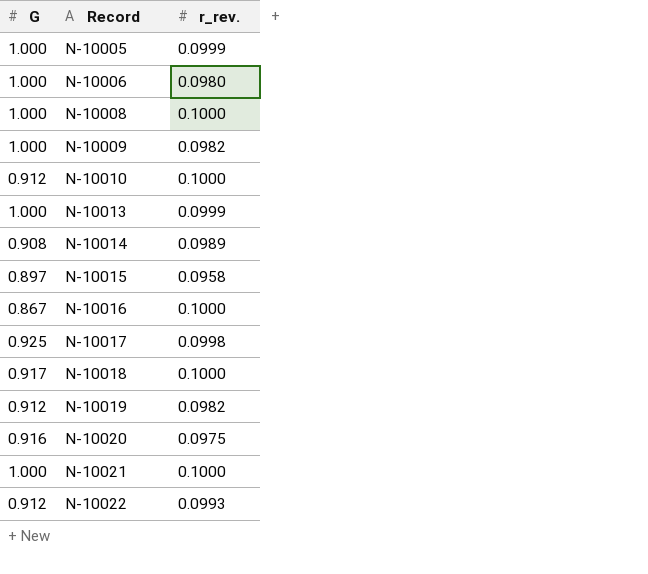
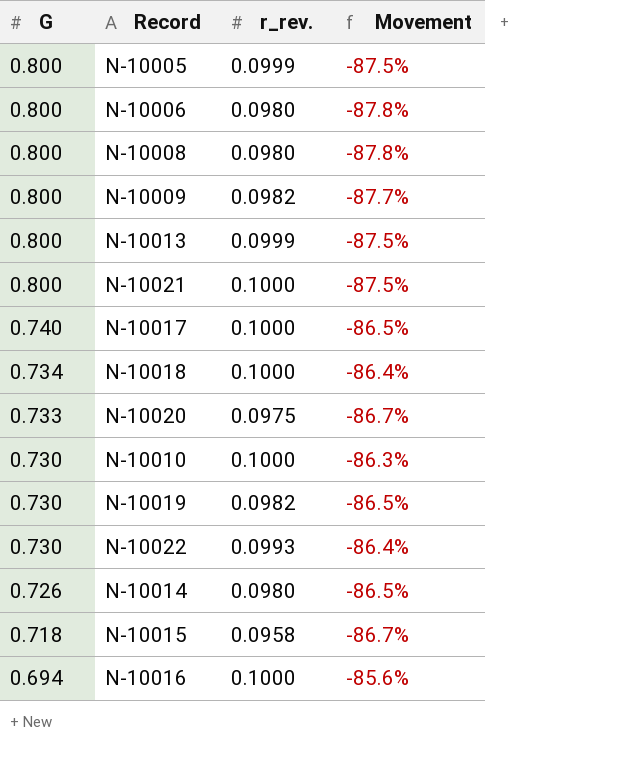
row order: Record ascending -> G descending
column Movement | formula: none -> ([r_rev.] - [G]) / [G]
N-10005 | G: 1.000 -> 0.800
N-10006 | G: 1.000 -> 0.800
N-10008 | G: 1.000 -> 0.800
N-10008 | r_rev.: 0.1000 -> 0.0980
N-10009 | G: 1.000 -> 0.800
N-10013 | G: 1.000 -> 0.800
N-10021 | G: 1.000 -> 0.800
N-10017 | G: 0.925 -> 0.740
N-10017 | r_rev.: 0.0998 -> 0.1000
N-10018 | G: 0.917 -> 0.734
N-10020 | G: 0.916 -> 0.733
N-10010 | G: 0.912 -> 0.730
N-10019 | G: 0.912 -> 0.730
N-10022 | G: 0.912 -> 0.730
N-10014 | G: 0.908 -> 0.726
N-10014 | r_rev.: 0.0989 -> 0.0980
N-10015 | G: 0.897 -> 0.718
N-10016 | G: 0.867 -> 0.694

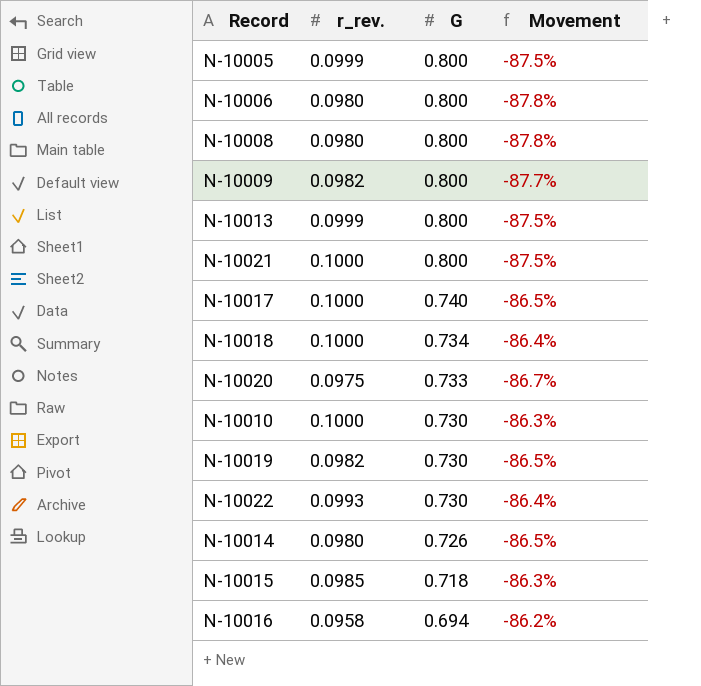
column G | position: 1 -> 3
N-10015 | r_rev.: 0.0958 -> 0.0985
N-10015 | Movement: -86.7% -> -86.3%
N-10016 | r_rev.: 0.1000 -> 0.0958
N-10016 | Movement: -85.6% -> -86.2%

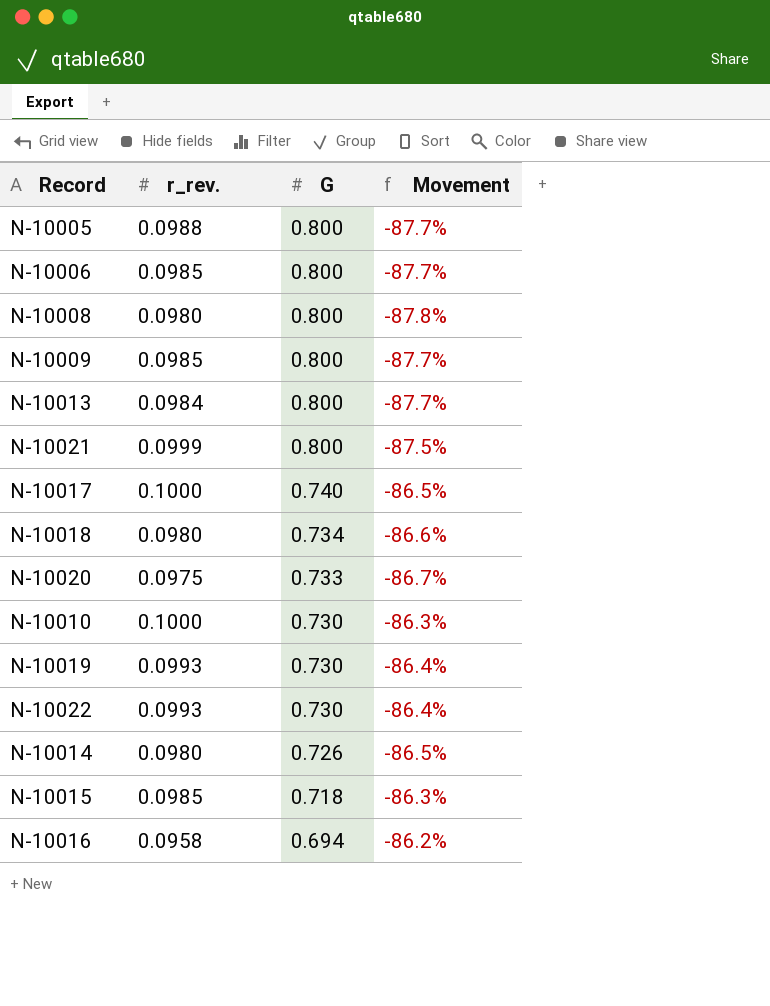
N-10005 | r_rev.: 0.0999 -> 0.0988
N-10005 | Movement: -87.5% -> -87.7%
N-10006 | r_rev.: 0.0980 -> 0.0985
N-10006 | Movement: -87.8% -> -87.7%
N-10009 | r_rev.: 0.0982 -> 0.0985
N-10013 | r_rev.: 0.0999 -> 0.0984
N-10013 | Movement: -87.5% -> -87.7%
N-10021 | r_rev.: 0.1000 -> 0.0999
N-10018 | r_rev.: 0.1000 -> 0.0980
N-10018 | Movement: -86.4% -> -86.6%
N-10019 | r_rev.: 0.0982 -> 0.0993
N-10019 | Movement: -86.5% -> -86.4%

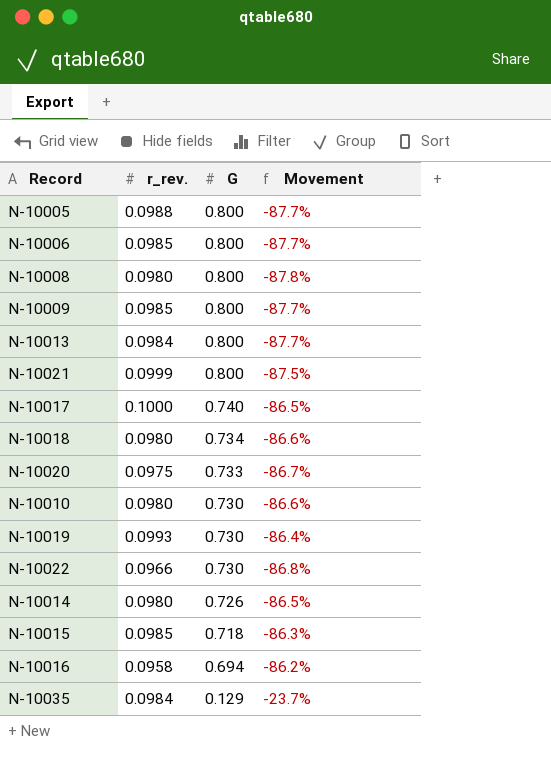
N-10010 | r_rev.: 0.1000 -> 0.0980
N-10010 | Movement: -86.3% -> -86.6%
N-10022 | r_rev.: 0.0993 -> 0.0966
N-10022 | Movement: -86.4% -> -86.8%
row N-10035: none -> 0.0984 | 0.129 | -23.7%

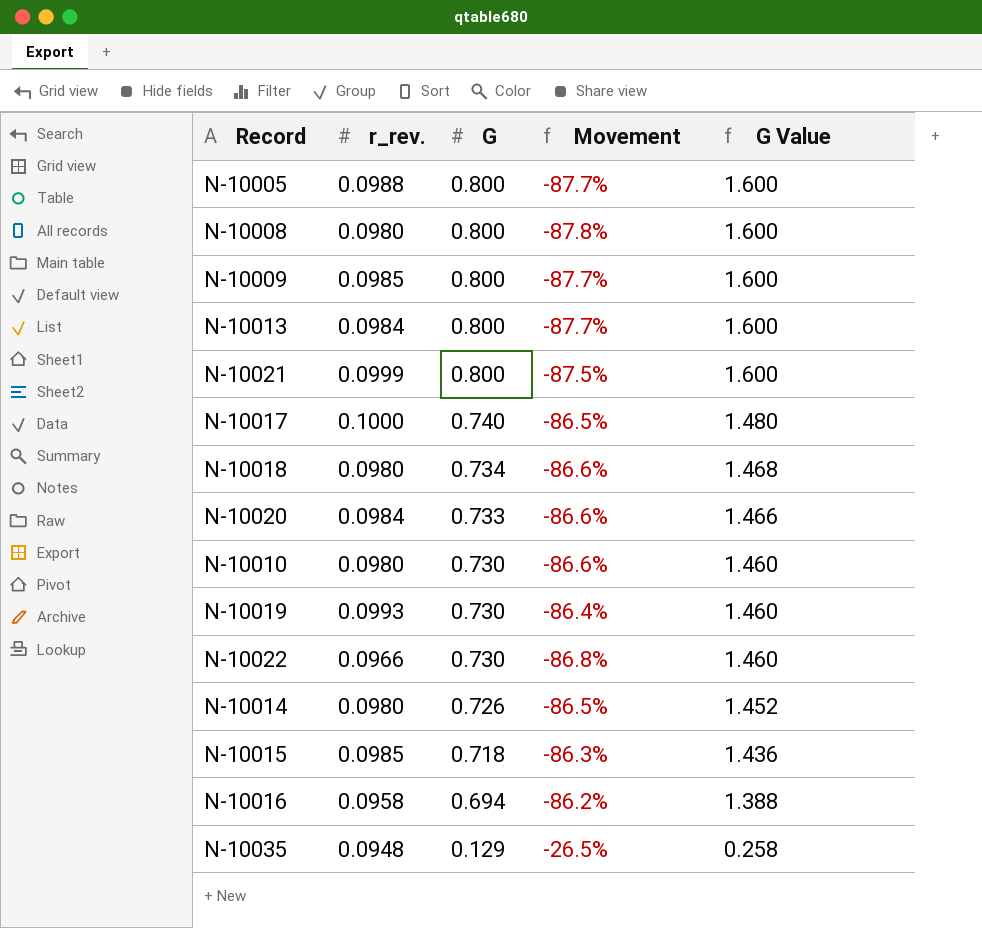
column G Value | formula: none -> [G] * 2
row N-10006: 0.0985 | 0.800 | -87.7% -> none
N-10020 | r_rev.: 0.0975 -> 0.0984
N-10020 | Movement: -86.7% -> -86.6%
N-10035 | r_rev.: 0.0984 -> 0.0948
N-10035 | Movement: -23.7% -> -26.5%

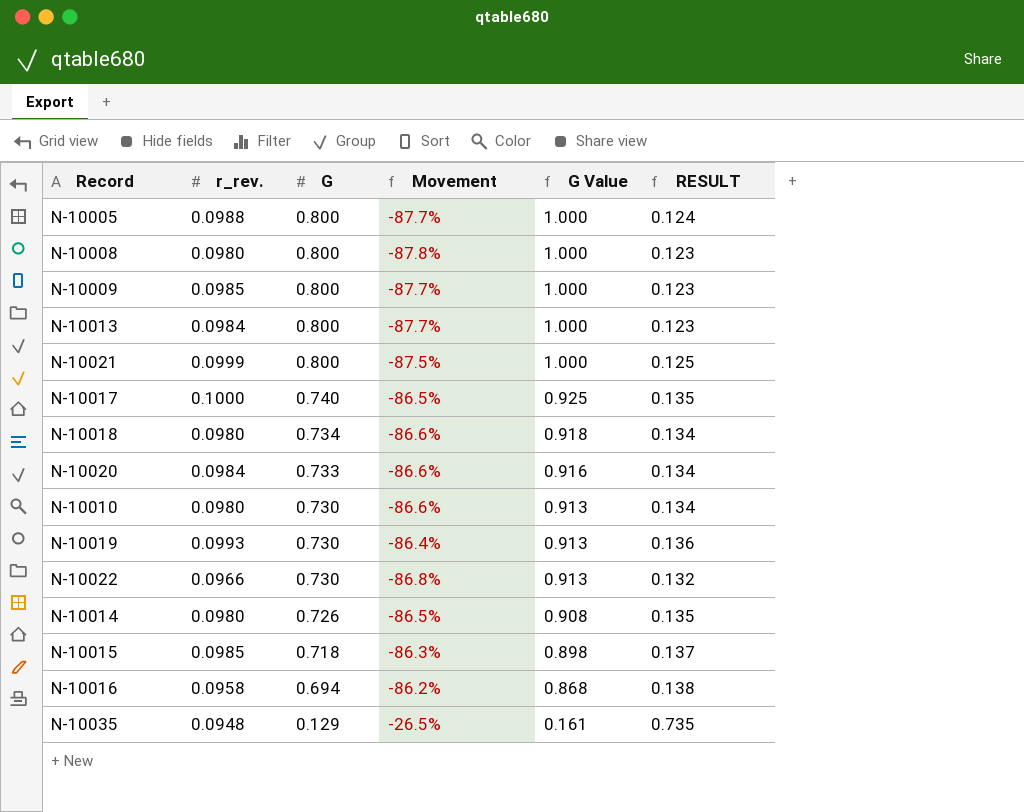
column G Value | formula: [G] * 2 -> [G] * 1.25
column RESULT | formula: none -> [r_rev.] / [G]

